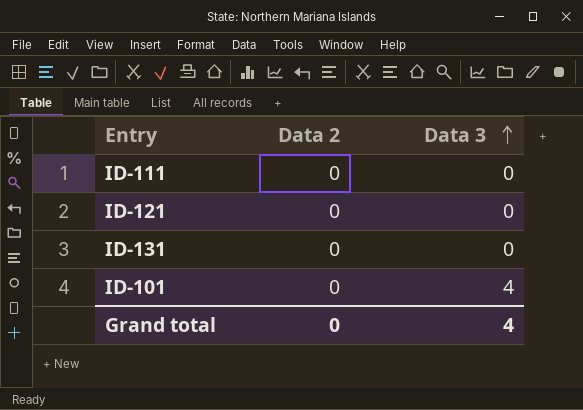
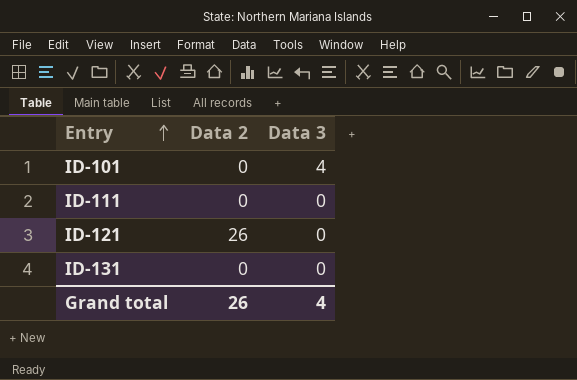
row order: Data 3 ascending -> Entry ascending
ID-121 | Data 2: 0 -> 26
Grand total | Data 2: 0 -> 26

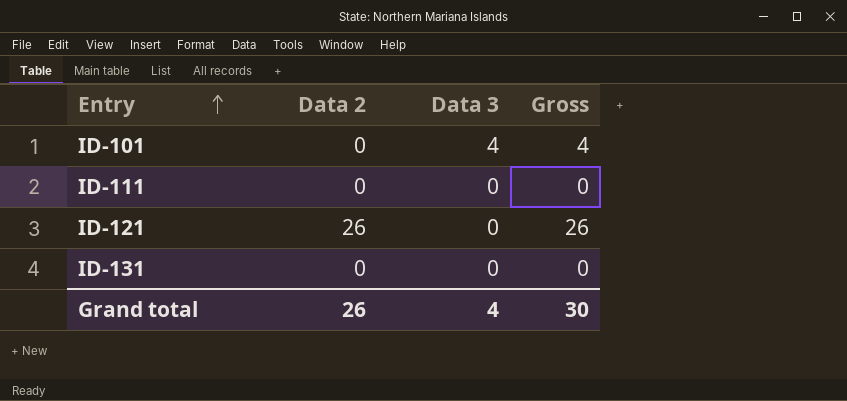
column Gross | formula: none -> [Data 2] + [Data 3]

